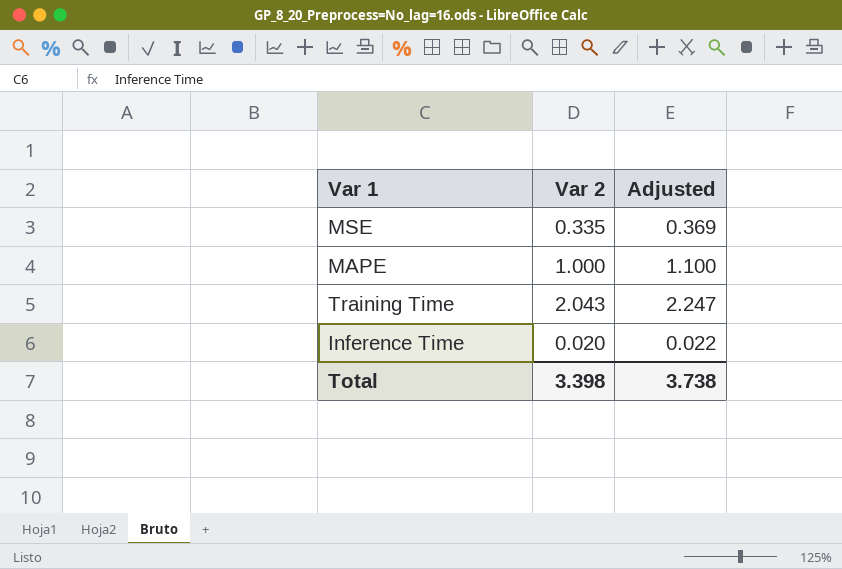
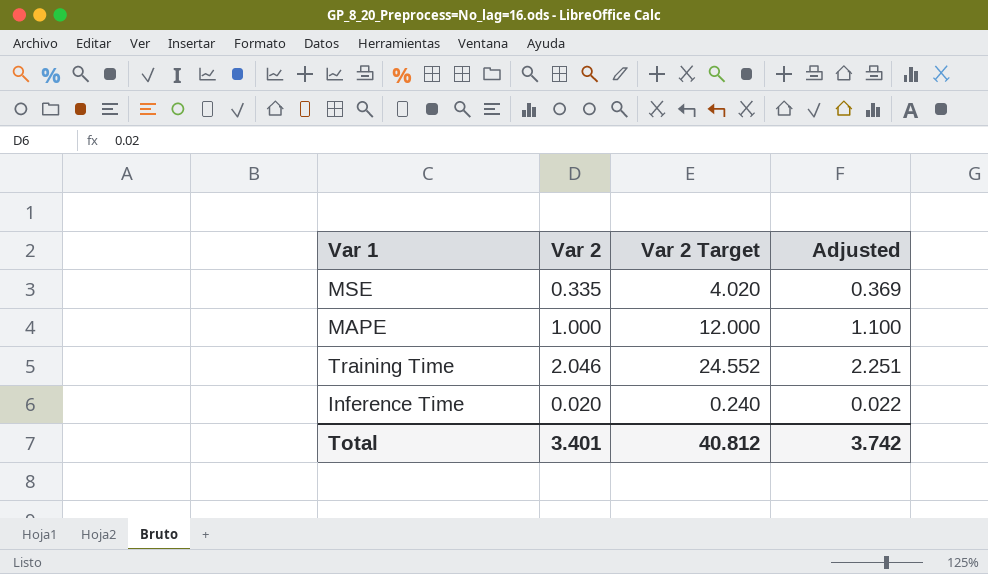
column Var 2 Target | formula: none -> [Var 2] * 12
Training Time | Var 2: 2.043 -> 2.046
Training Time | Adjusted: 2.247 -> 2.251
Total | Var 2: 3.398 -> 3.401
Total | Adjusted: 3.738 -> 3.742

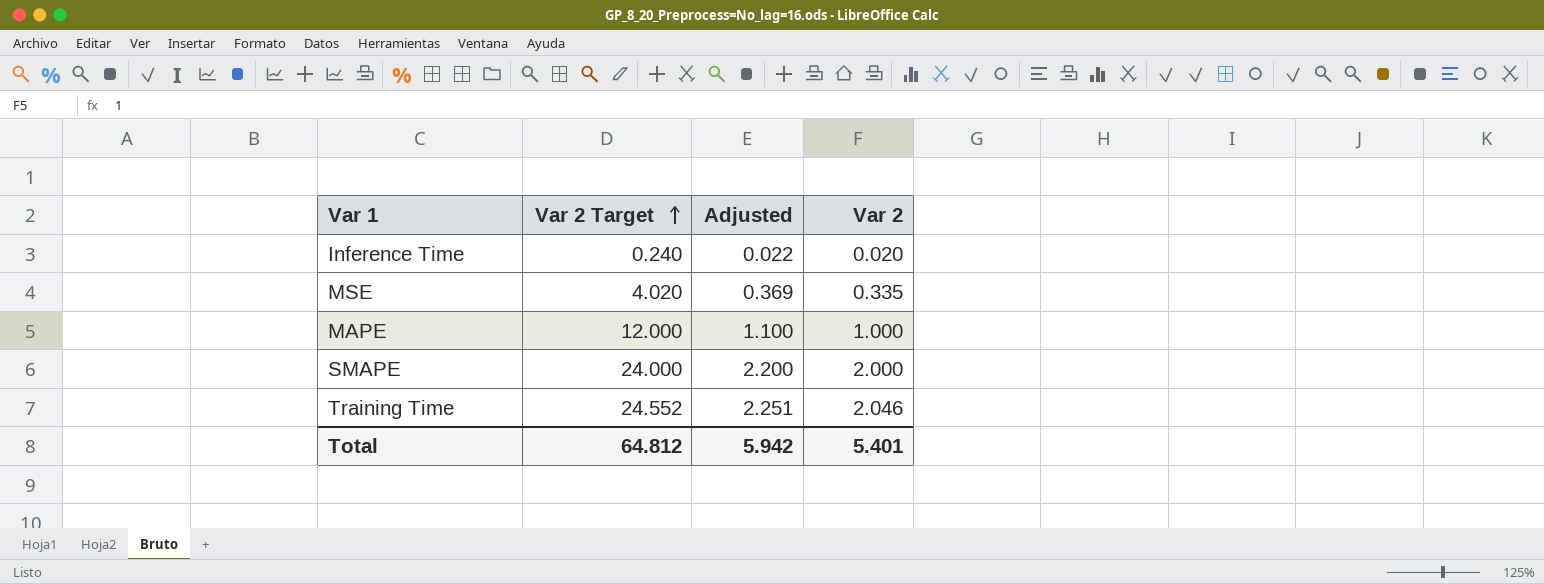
row order: none -> Var 2 Target ascending
column Var 2 | position: 2 -> 4
row SMAPE: none -> 24.000 | 2.200 | 2.000
Total | Var 2 Target: 40.812 -> 64.812
Total | Adjusted: 3.742 -> 5.942
Total | Var 2: 3.401 -> 5.401

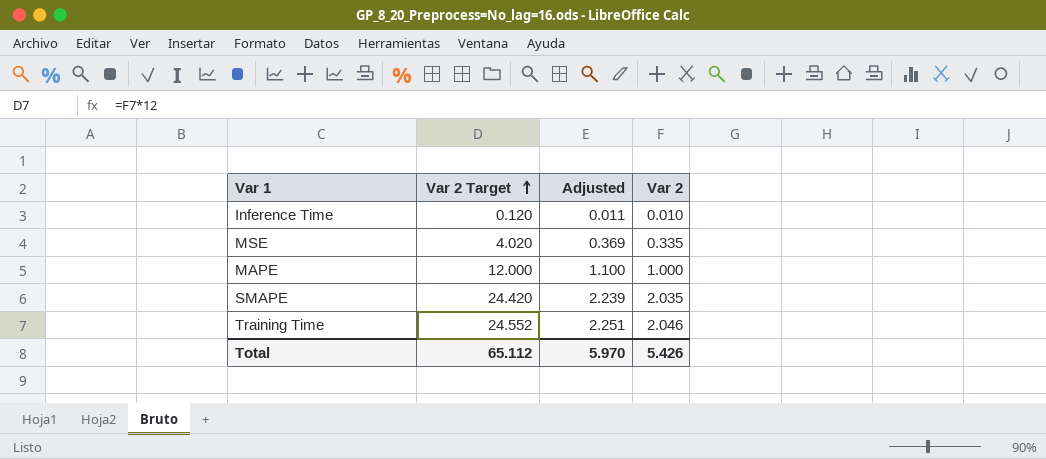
Inference Time | Var 2 Target: 0.240 -> 0.120
Inference Time | Adjusted: 0.022 -> 0.011
Inference Time | Var 2: 0.020 -> 0.010
SMAPE | Var 2 Target: 24.000 -> 24.420
SMAPE | Adjusted: 2.200 -> 2.239
SMAPE | Var 2: 2.000 -> 2.035
Total | Var 2 Target: 64.812 -> 65.112
Total | Adjusted: 5.942 -> 5.970
Total | Var 2: 5.401 -> 5.426

